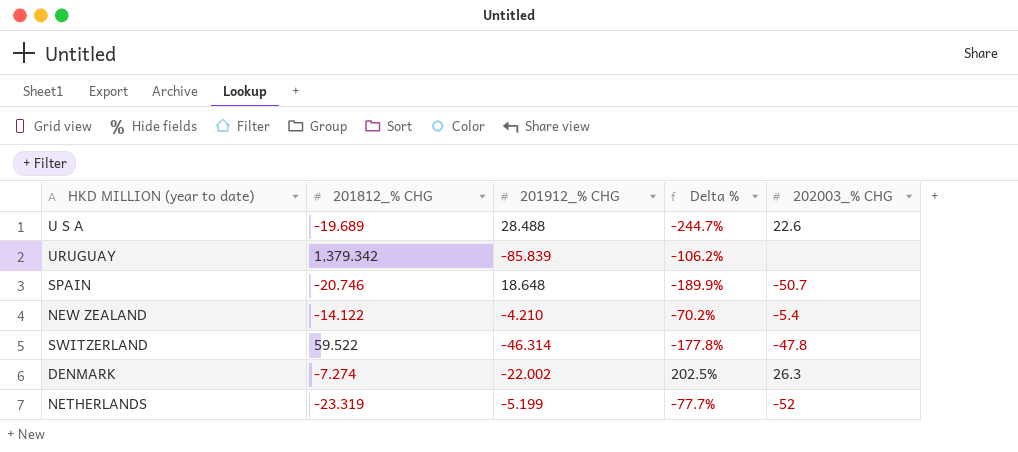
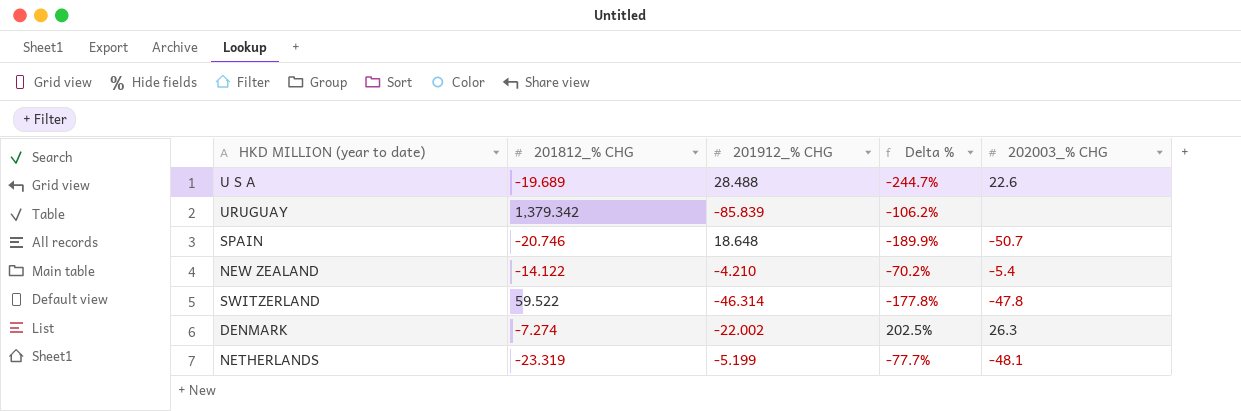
NETHERLANDS | 202003_% CHG: -52 -> -48.1

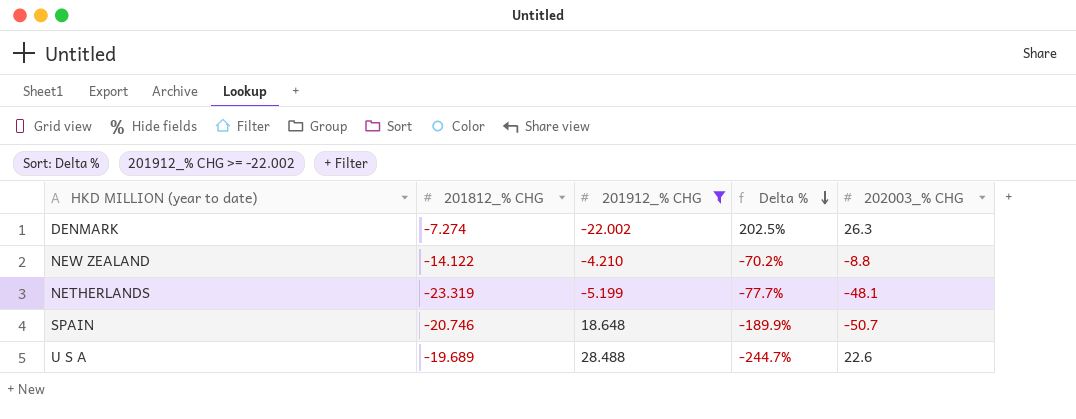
filter: none -> 201912_% CHG >= -22.002
row order: none -> Delta % descending
NEW ZEALAND | 202003_% CHG: -5.4 -> -8.8

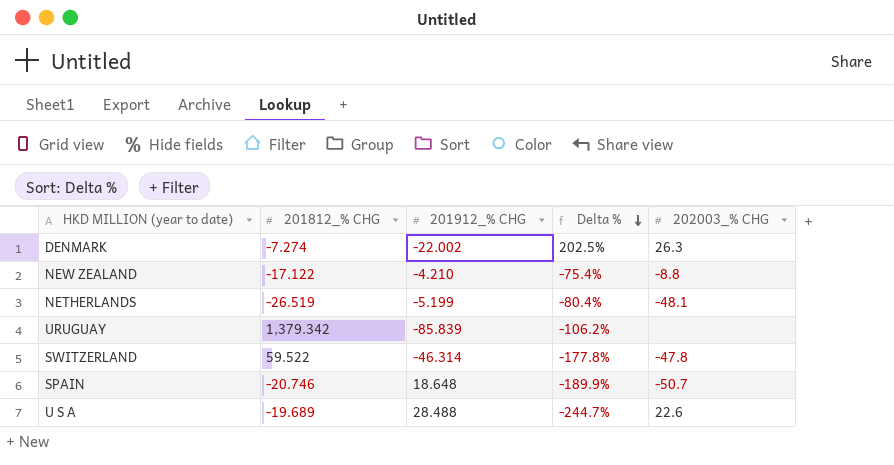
filter: 201912_% CHG >= -22.002 -> none
NEW ZEALAND | 201812_% CHG: -14.122 -> -17.122
NEW ZEALAND | Delta %: -70.2% -> -75.4%
NETHERLANDS | 201812_% CHG: -23.319 -> -26.519
NETHERLANDS | Delta %: -77.7% -> -80.4%

